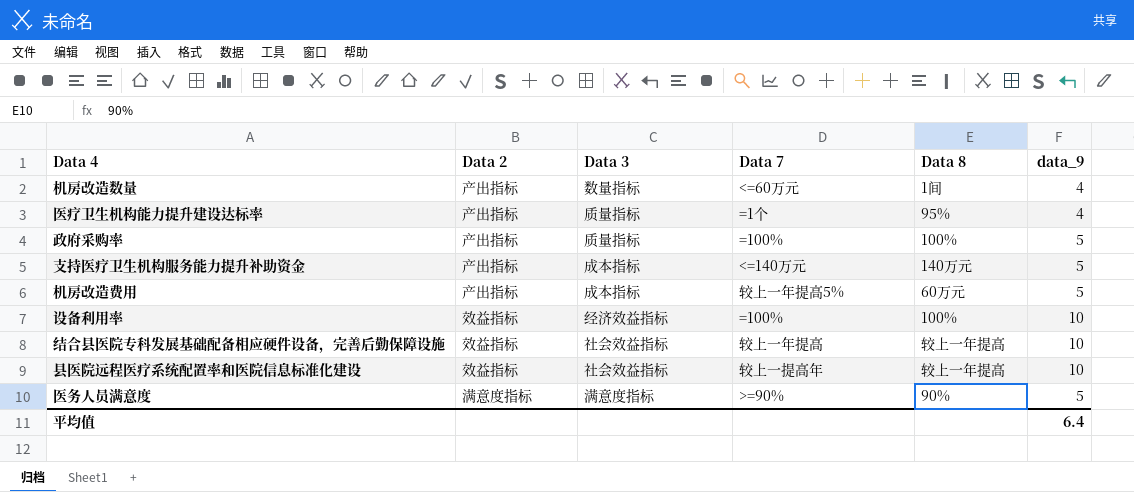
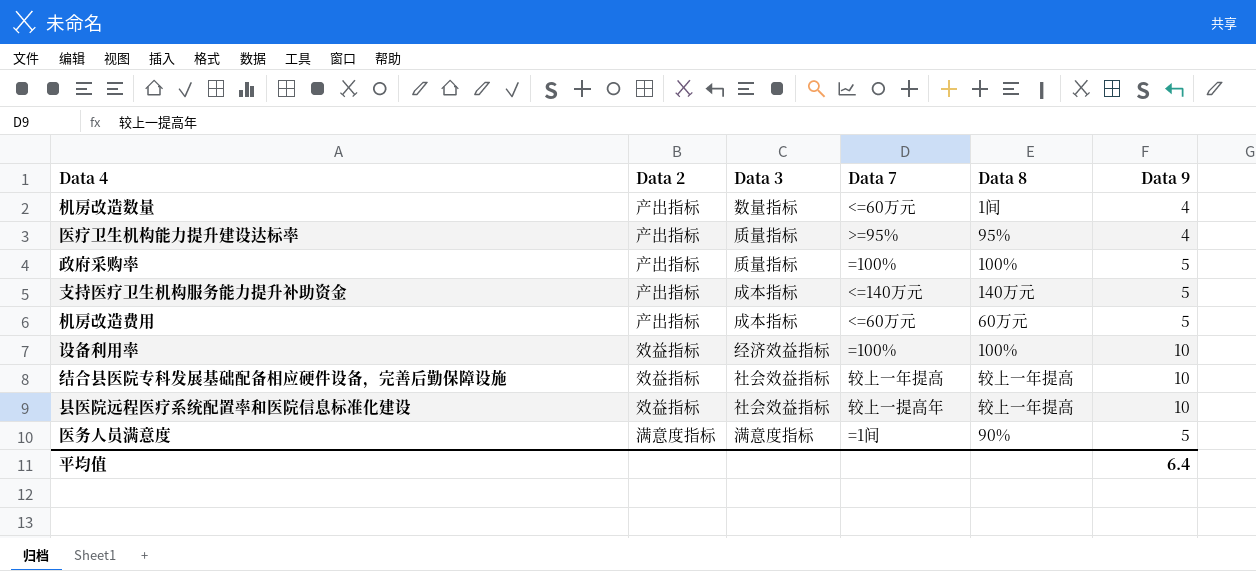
column name: data_9 -> Data 9
医疗卫生机构能力提升建设达标率 | Data 7: =1个 -> >=95%
机房改造费用 | Data 7: 较上一年提高5% -> <=60万元
医务人员满意度 | Data 7: >=90% -> =1间

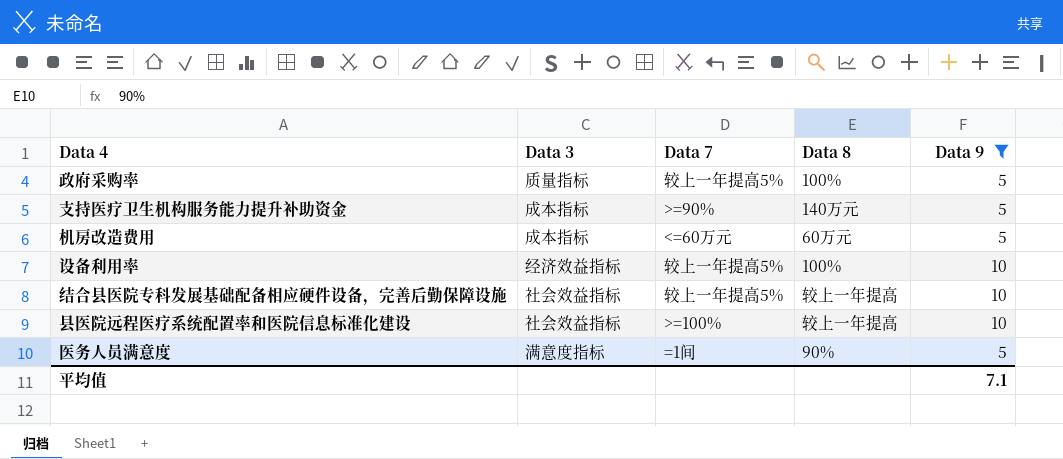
filter: none -> Data 9 != 4
column Data 2 | position: 2 -> none
政府采购率 | Data 7: =100% -> 较上一年提高5%
支持医疗卫生机构服务能力提升补助资金 | Data 7: <=140万元 -> >=90%
设备利用率 | Data 7: =100% -> 较上一年提高5%
结合县医院专科发展基础配备相应硬件设备，完善后勤保障设施 | Data 7: 较上一年提高 -> 较上一年提高5%
县医院远程医疗系统配置率和医院信息标准化建设 | Data 7: 较上一提高年 -> >=100%
平均值 | Data 9: 6.4 -> 7.1

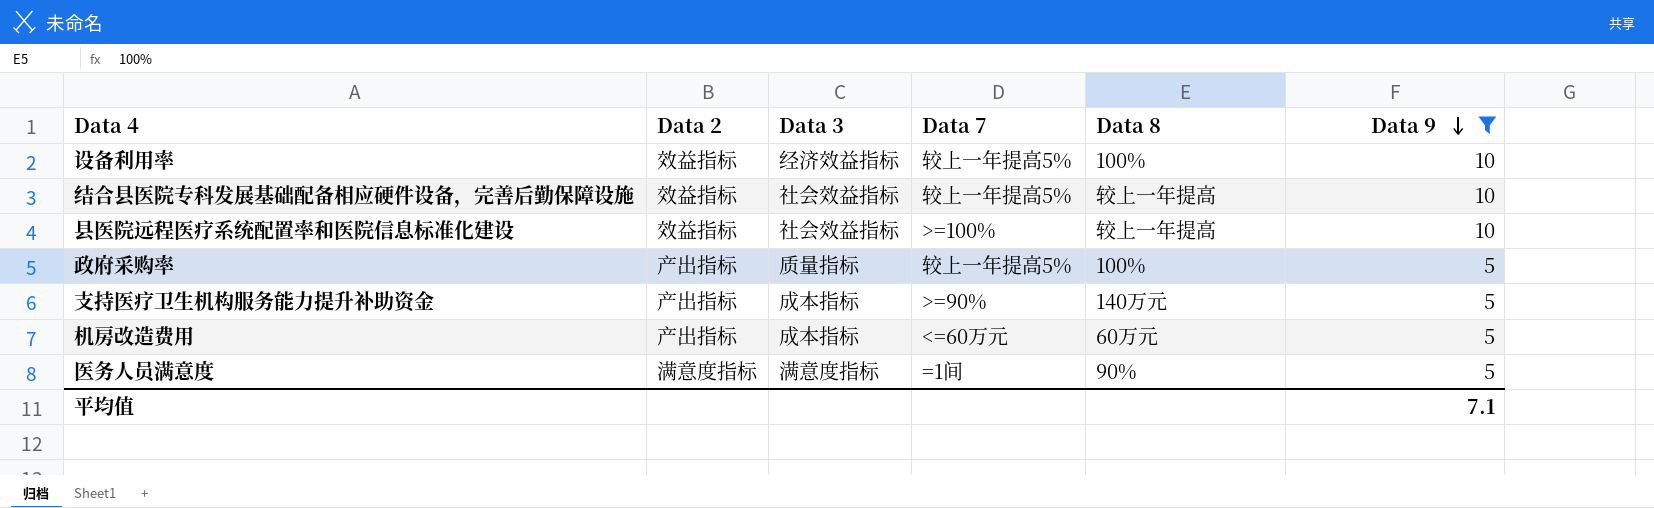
row order: none -> Data 9 descending
column Data 2 | position: none -> 2

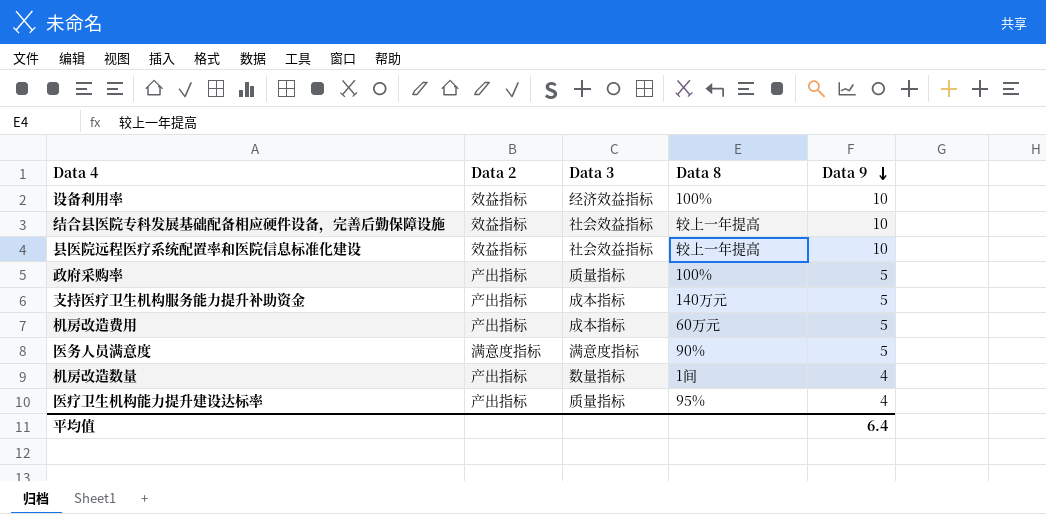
filter: Data 9 != 4 -> none
column Data 7 | position: 4 -> none
平均值 | Data 9: 7.1 -> 6.4

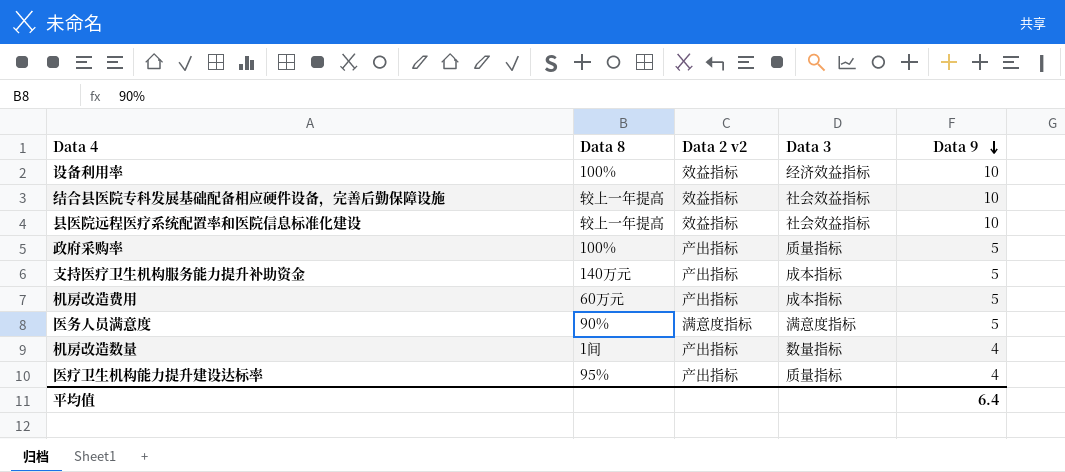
column Data 8 | position: 4 -> 2
column name: Data 2 -> Data 2 v2

